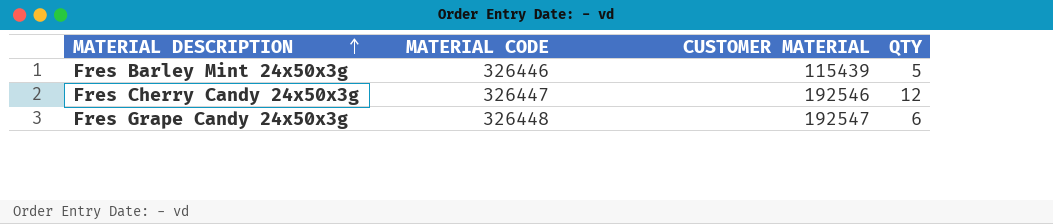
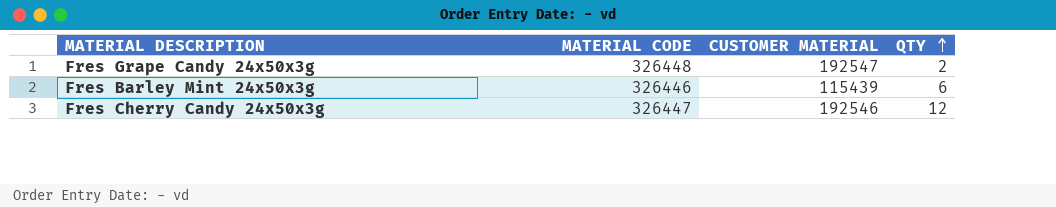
row order: MATERIAL DESCRIPTION ascending -> QTY ascending
Fres Grape Candy 24x50x3g | QTY: 6 -> 2
Fres Barley Mint 24x50x3g | QTY: 5 -> 6

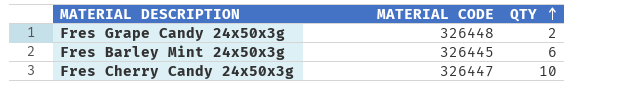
column CUSTOMER MATERIAL | position: 3 -> none
Fres Barley Mint 24x50x3g | MATERIAL CODE: 326446 -> 326445
Fres Cherry Candy 24x50x3g | QTY: 12 -> 10

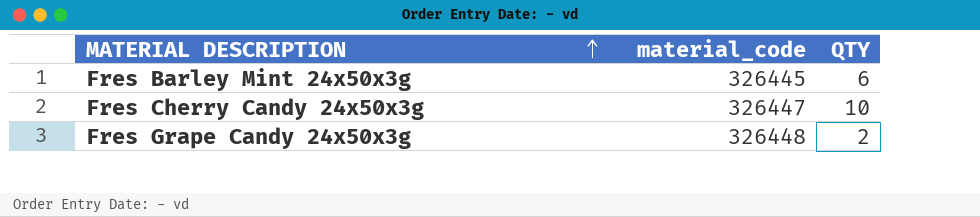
row order: QTY ascending -> MATERIAL DESCRIPTION ascending
column name: MATERIAL CODE -> material_code

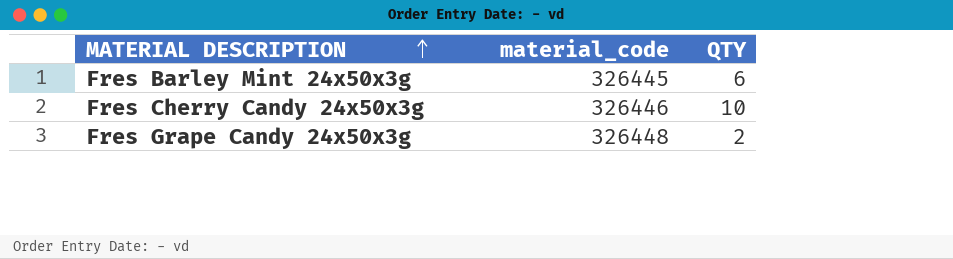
Fres Cherry Candy 24x50x3g | material_code: 326447 -> 326446

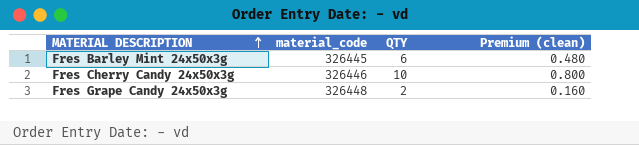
column Premium (clean) | formula: none -> [QTY] * 0.08

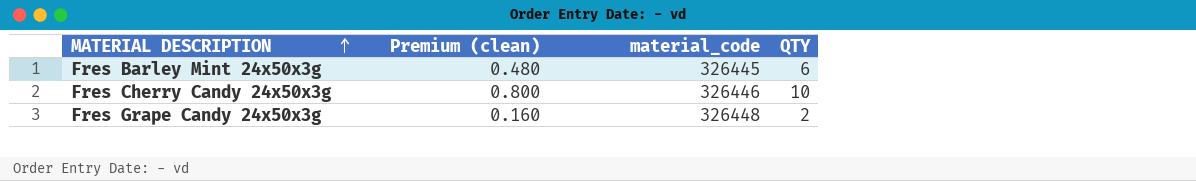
column Premium (clean) | position: 4 -> 2

